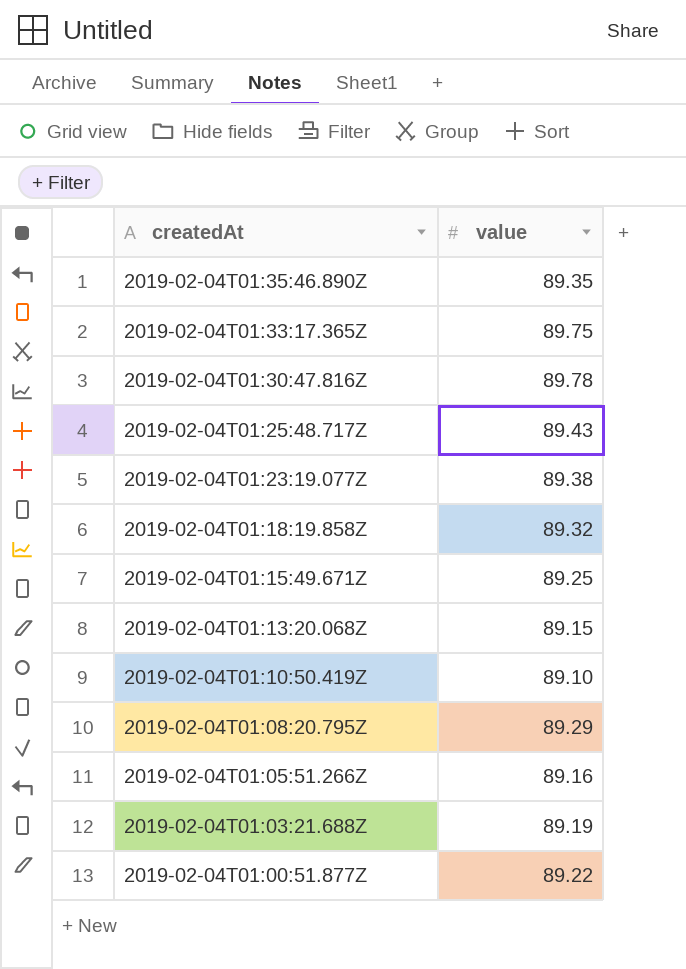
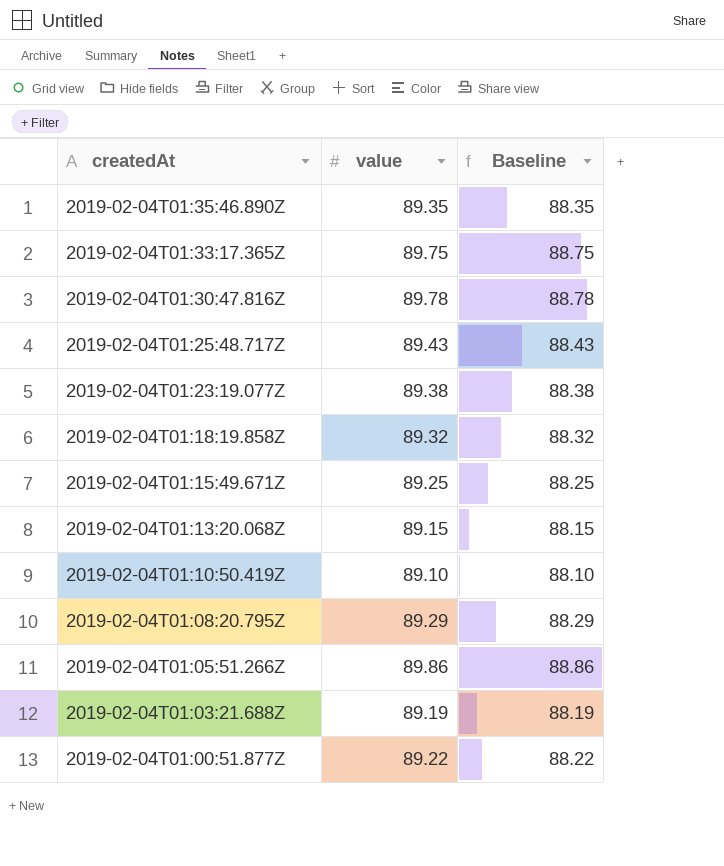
column Baseline | formula: none -> [value] - 1
2019-02-04T01:05:51.266Z | value: 89.16 -> 89.86

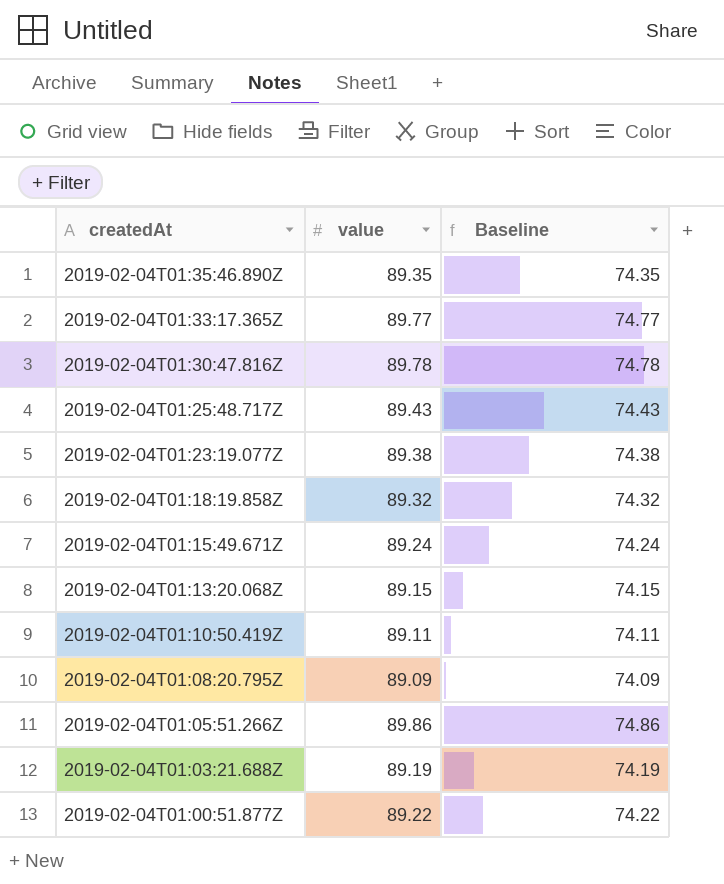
column Baseline | formula: [value] - 1 -> [value] - 15
2019-02-04T01:33:17.365Z | value: 89.75 -> 89.77
2019-02-04T01:15:49.671Z | value: 89.25 -> 89.24
2019-02-04T01:10:50.419Z | value: 89.10 -> 89.11
2019-02-04T01:08:20.795Z | value: 89.29 -> 89.09

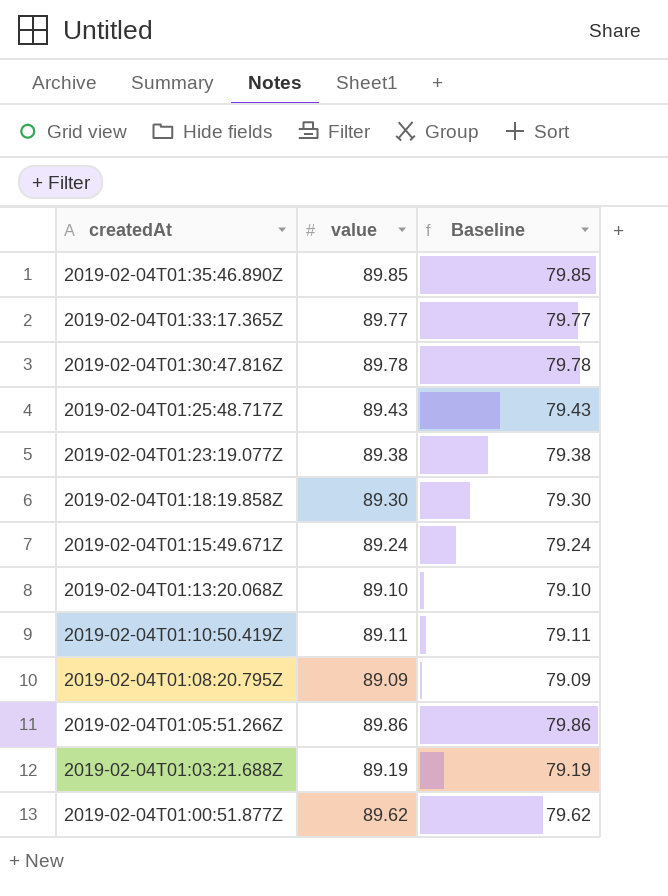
column Baseline | formula: [value] - 15 -> [value] - 10
2019-02-04T01:35:46.890Z | value: 89.35 -> 89.85
2019-02-04T01:18:19.858Z | value: 89.32 -> 89.30
2019-02-04T01:13:20.068Z | value: 89.15 -> 89.10
2019-02-04T01:00:51.877Z | value: 89.22 -> 89.62

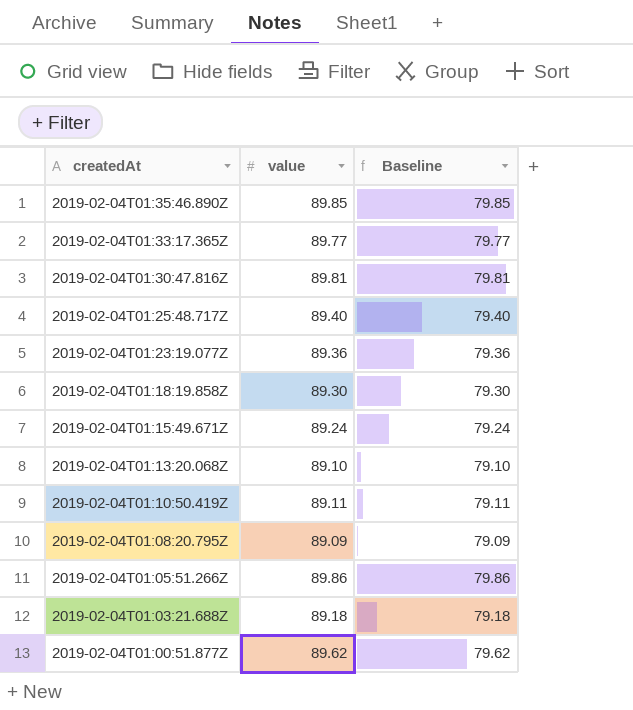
2019-02-04T01:30:47.816Z | value: 89.78 -> 89.81
2019-02-04T01:30:47.816Z | Baseline: 79.78 -> 79.81
2019-02-04T01:25:48.717Z | value: 89.43 -> 89.40
2019-02-04T01:25:48.717Z | Baseline: 79.43 -> 79.40
2019-02-04T01:23:19.077Z | value: 89.38 -> 89.36
2019-02-04T01:23:19.077Z | Baseline: 79.38 -> 79.36
2019-02-04T01:03:21.688Z | value: 89.19 -> 89.18
2019-02-04T01:03:21.688Z | Baseline: 79.19 -> 79.18

